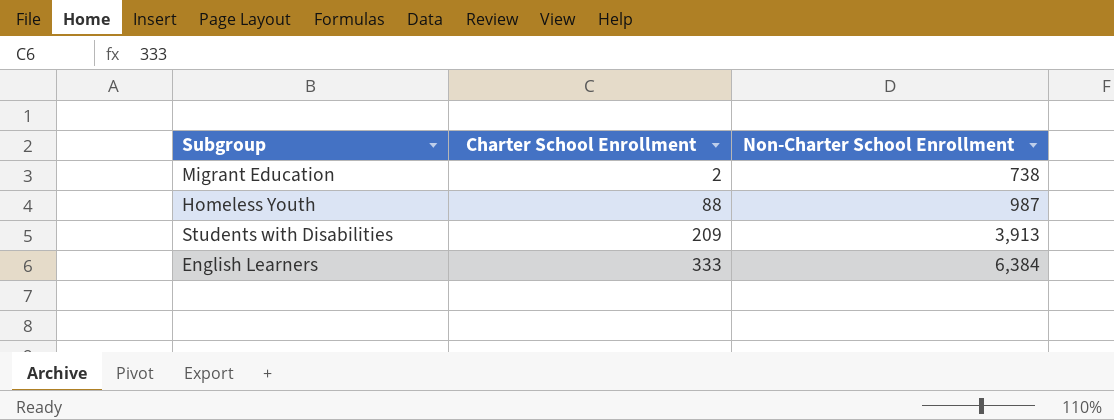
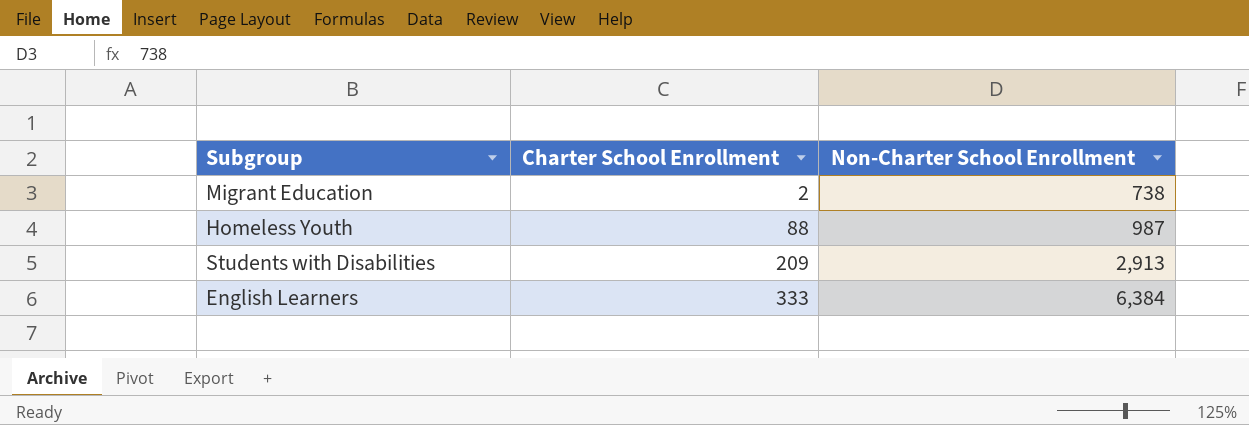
Students with Disabilities | Non-Charter School Enrollment: 3,913 -> 2,913

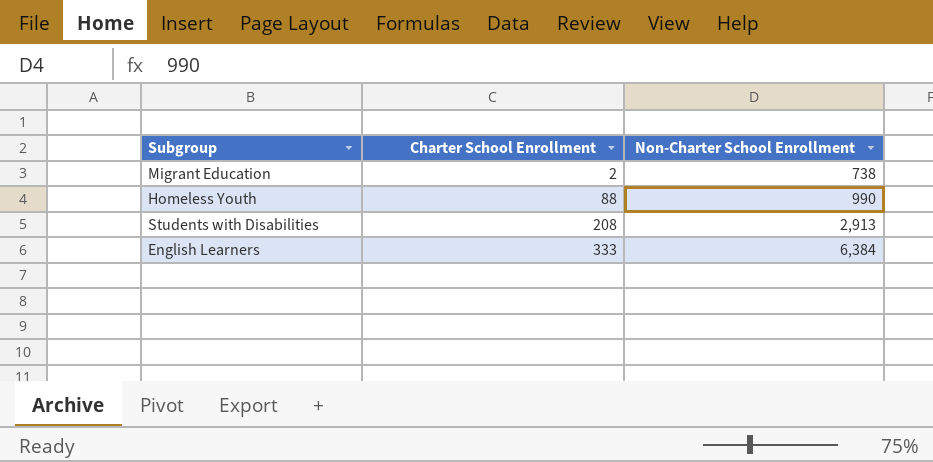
Homeless Youth | Non-Charter School Enrollment: 987 -> 990
Students with Disabilities | Charter School Enrollment: 209 -> 208

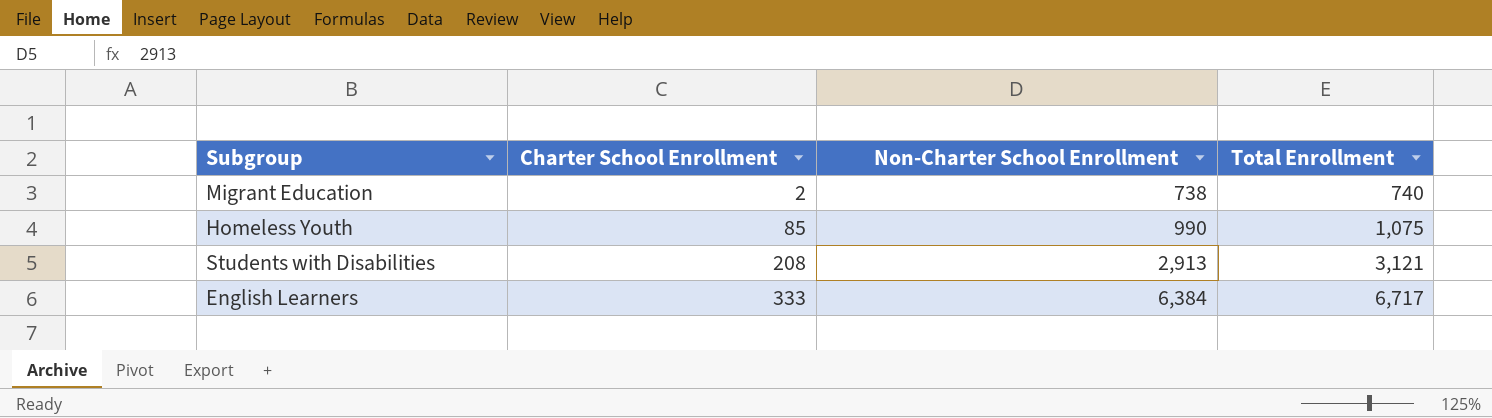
column Total Enrollment | formula: none -> [Charter School Enrollment] + [Non-Charter School Enrollment]
Homeless Youth | Charter School Enrollment: 88 -> 85

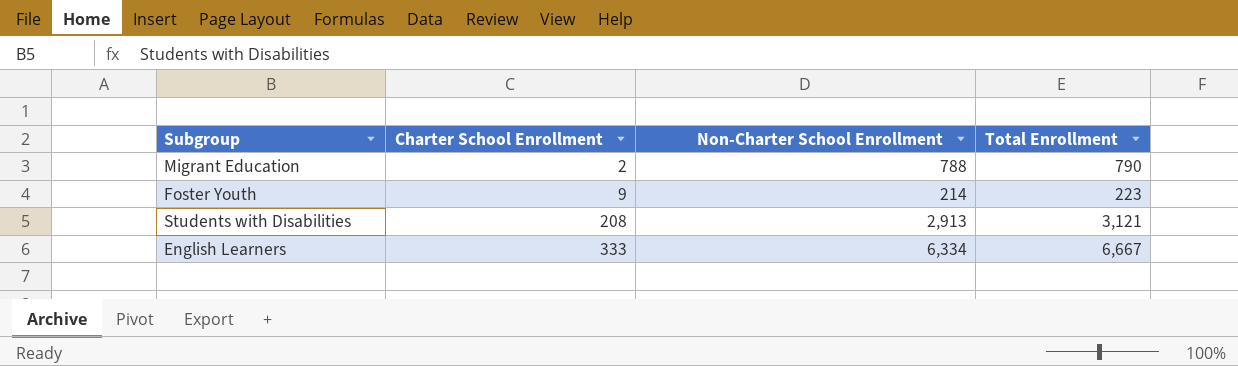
row Homeless Youth: 85 | 990 | 1,075 -> none
Migrant Education | Non-Charter School Enrollment: 738 -> 788
Migrant Education | Total Enrollment: 740 -> 790
row Foster Youth: none -> 9 | 214 | 223
English Learners | Non-Charter School Enrollment: 6,384 -> 6,334
English Learners | Total Enrollment: 6,717 -> 6,667

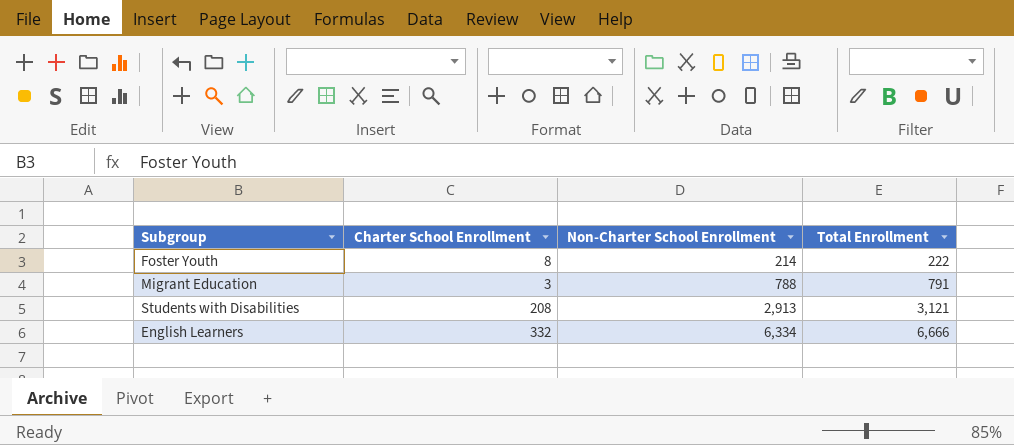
row order: Charter School Enrollment ascending -> Non-Charter School Enrollment ascending
Foster Youth | Charter School Enrollment: 9 -> 8
Foster Youth | Total Enrollment: 223 -> 222
Migrant Education | Charter School Enrollment: 2 -> 3
Migrant Education | Total Enrollment: 790 -> 791
English Learners | Charter School Enrollment: 333 -> 332
English Learners | Total Enrollment: 6,667 -> 6,666

